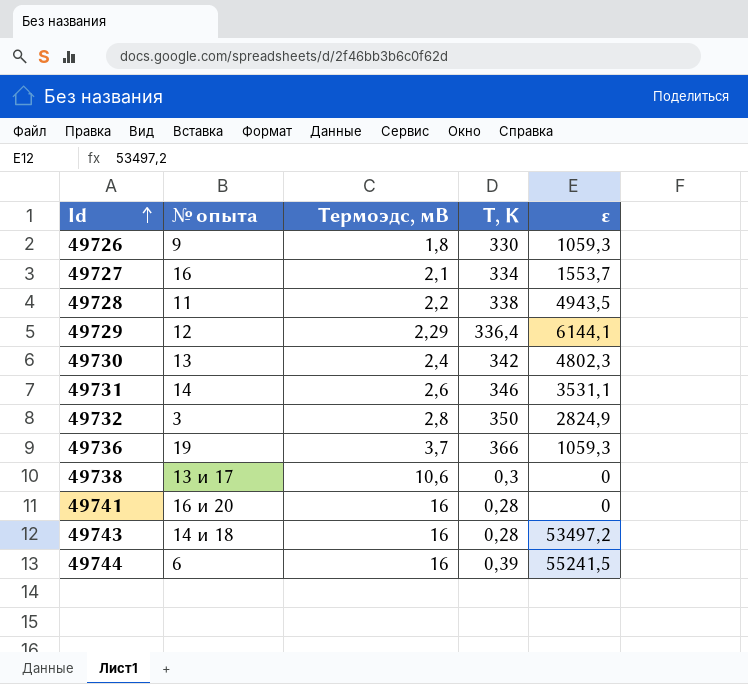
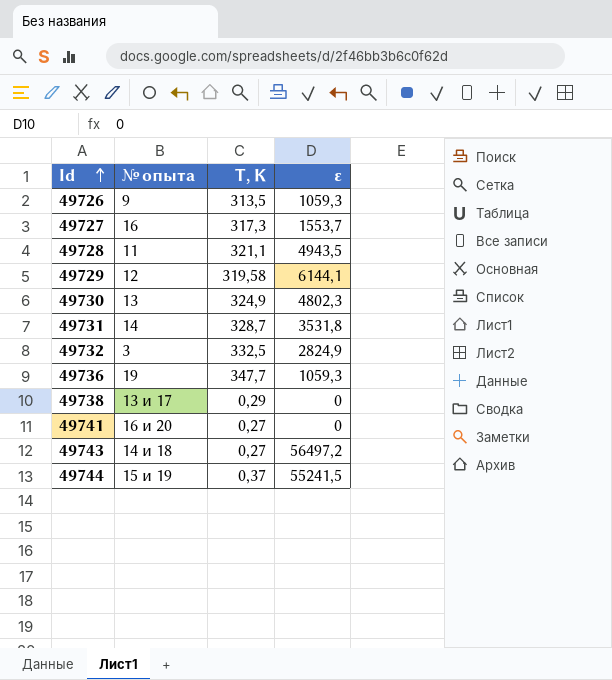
column Термоэдс, мВ | position: 3 -> none
49726 | Т, К: 330 -> 313,5
49727 | Т, К: 334 -> 317,3
49728 | Т, К: 338 -> 321,1
49729 | Т, К: 336,4 -> 319,58
49730 | Т, К: 342 -> 324,9
49731 | Т, К: 346 -> 328,7
49731 | ε: 3531,1 -> 3531,8
49732 | Т, К: 350 -> 332,5
49736 | Т, К: 366 -> 347,7
49738 | Т, К: 0,3 -> 0,29
49741 | Т, К: 0,28 -> 0,27
49743 | Т, К: 0,28 -> 0,27
49743 | ε: 53497,2 -> 56497,2
49744 | № опыта: 6 -> 15 и 19
49744 | Т, К: 0,39 -> 0,37

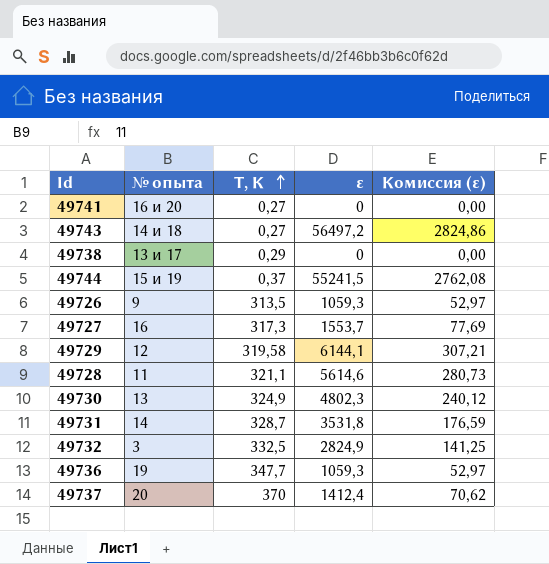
row order: Id ascending -> Т, К ascending
column Комиссия (ε) | formula: none -> [ε] * 0,05
49728 | ε: 4943,5 -> 5614,6
row 49737: none -> 20 | 370 | 1412,4 | 70,62

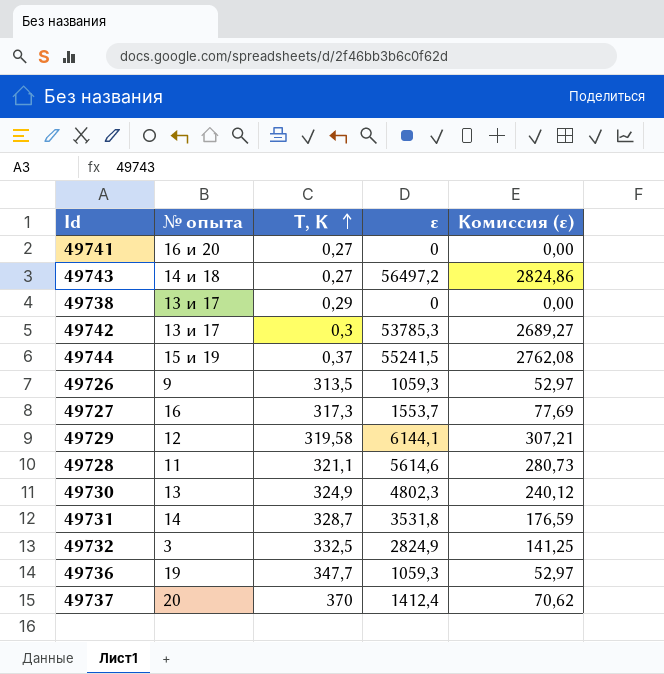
row 49742: none -> 13 и 17 | 0,3 | 53785,3 | 2689,27

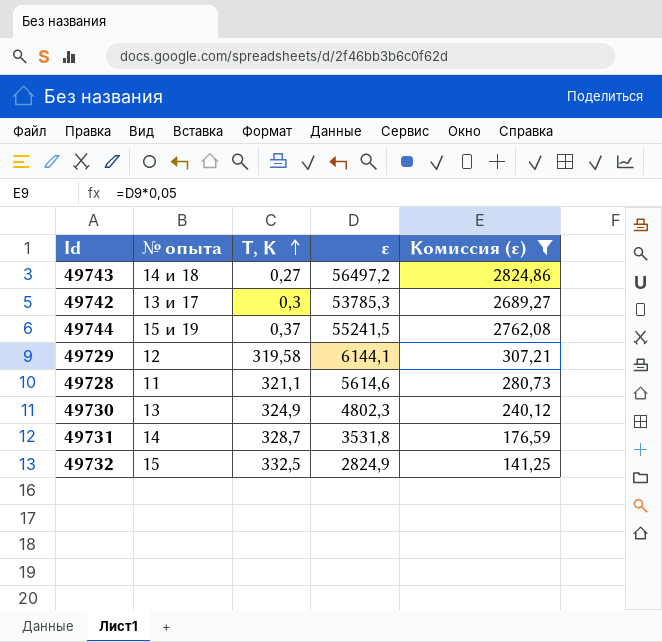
filter: none -> Комиссия (ε) >= 141,25
49732 | № опыта: 3 -> 15

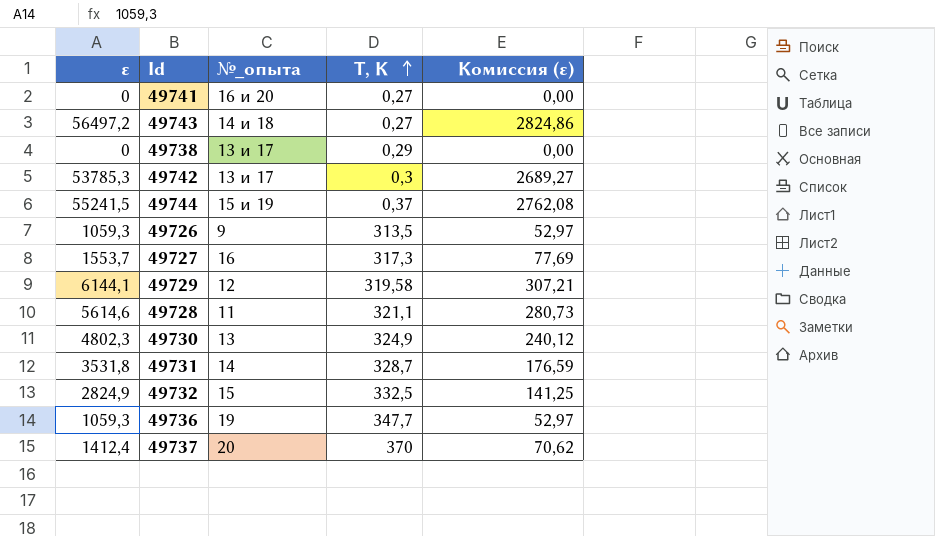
filter: Комиссия (ε) >= 141,25 -> none
column ε | position: 4 -> 1
column name: № опыта -> №_опыта

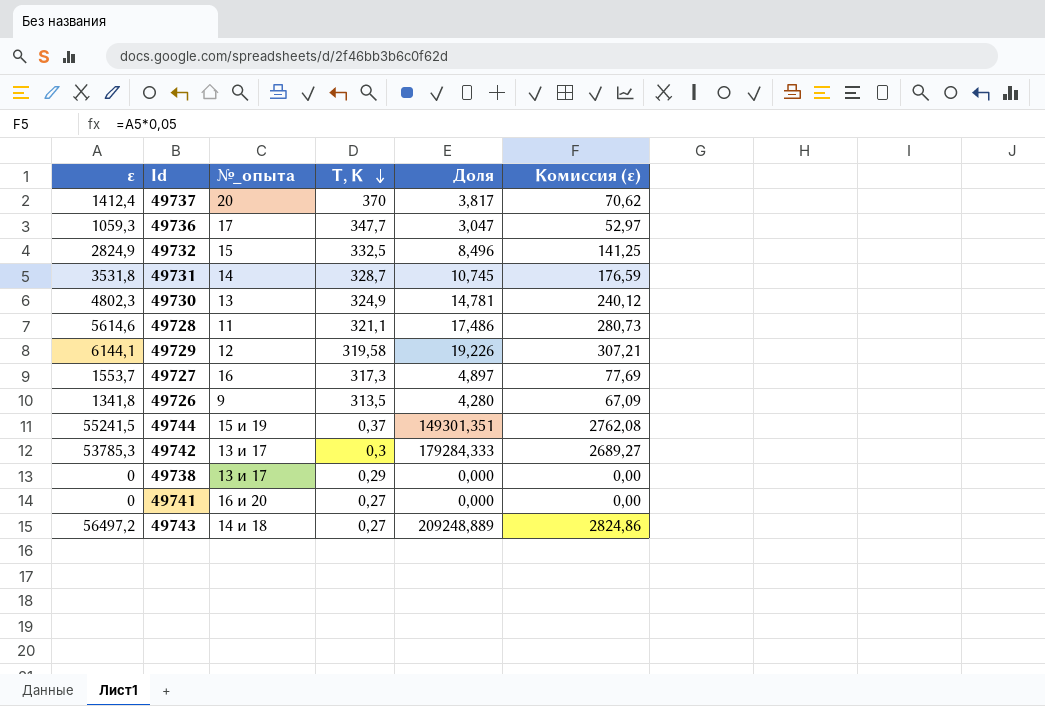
row order: Т, К ascending -> Т, К descending
column Доля | formula: none -> [ε] / [Т, К]
49736 | №_опыта: 19 -> 17
49726 | ε: 1059,3 -> 1341,8
49726 | Комиссия (ε): 52,97 -> 67,09

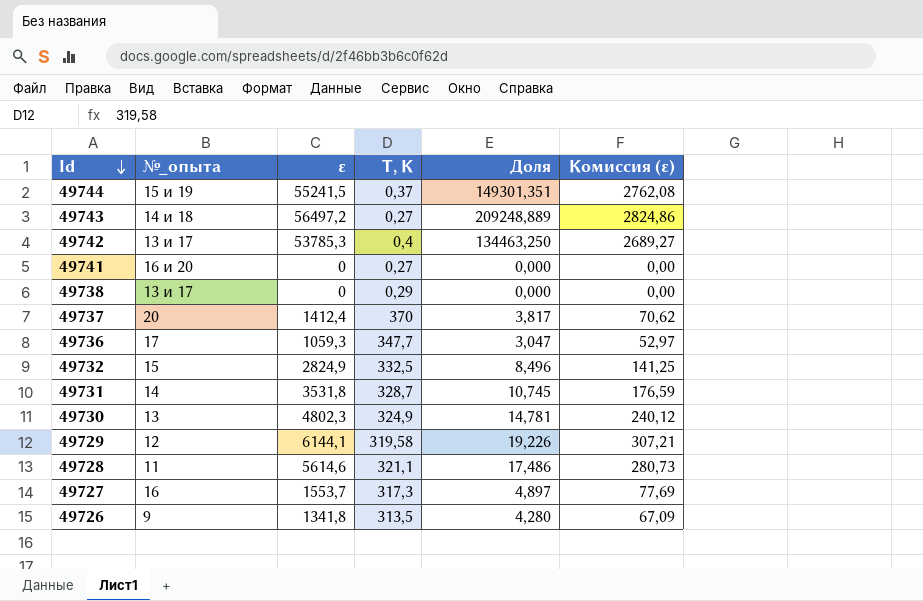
row order: Т, К descending -> Id descending
column ε | position: 1 -> 3
49742 | Т, К: 0,3 -> 0,4
49742 | Доля: 179284,333 -> 134463,250

